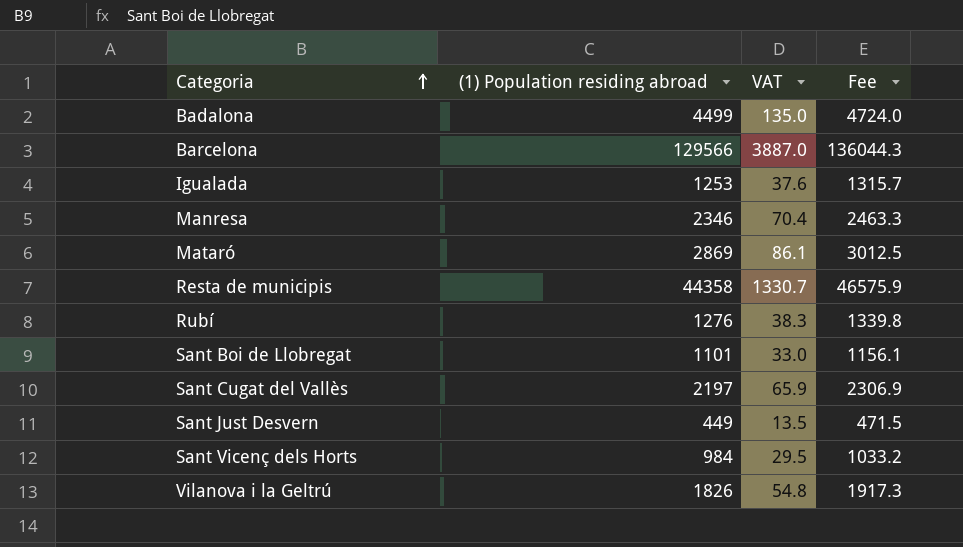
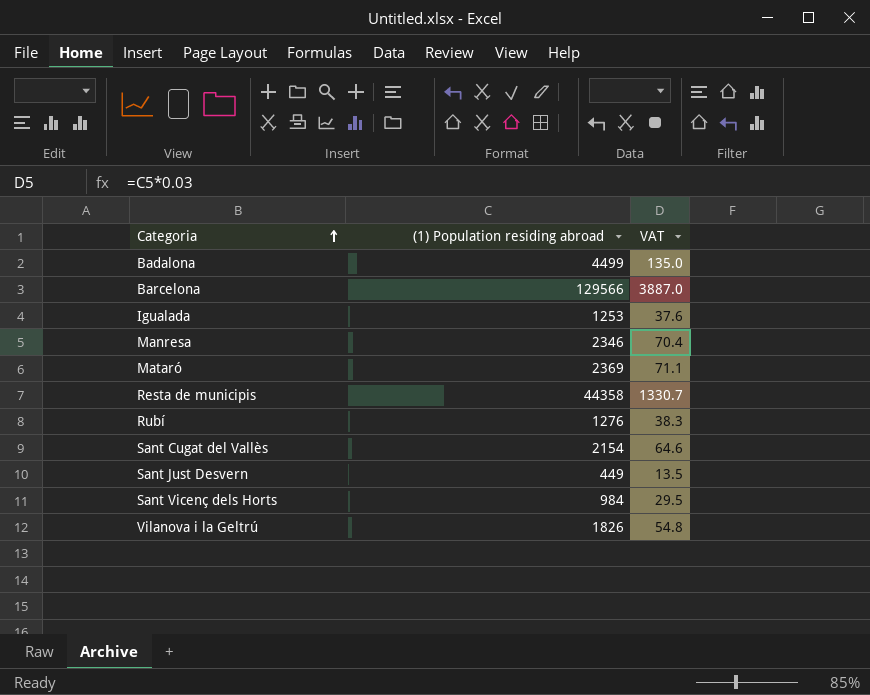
column Fee | formula: [(1) Population residing abroad] * 1.05 -> none
row Sant Boi de Llobregat: 1101 | 33.0 | 1156.1 -> none
Mataró | (1) Population residing abroad: 2869 -> 2369
Mataró | VAT: 86.1 -> 71.1
Sant Cugat del Vallès | (1) Population residing abroad: 2197 -> 2154
Sant Cugat del Vallès | VAT: 65.9 -> 64.6

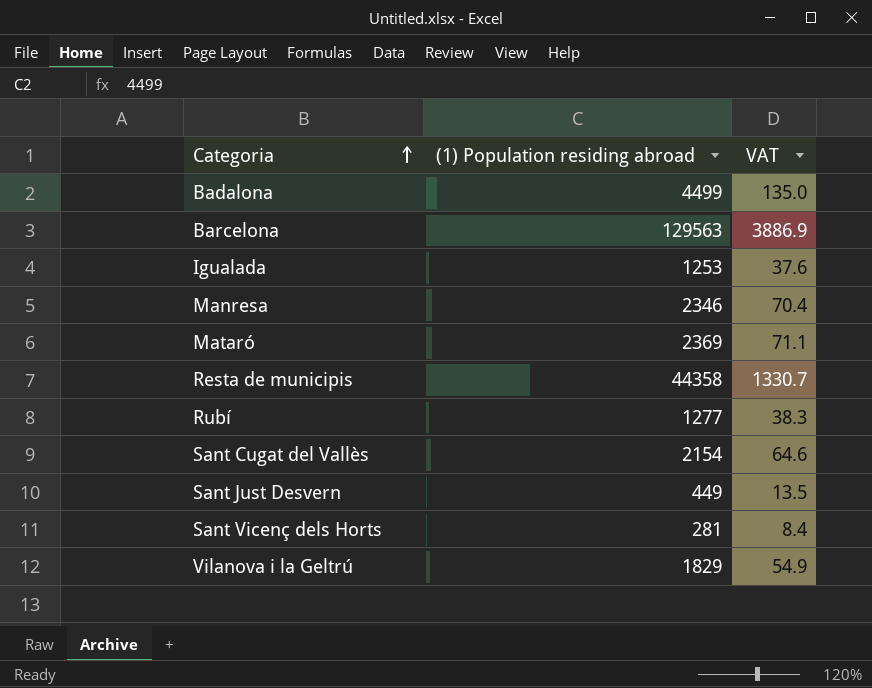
Barcelona | (1) Population residing abroad: 129566 -> 129563
Barcelona | VAT: 3887.0 -> 3886.9
Rubí | (1) Population residing abroad: 1276 -> 1277
Sant Vicenç dels Horts | (1) Population residing abroad: 984 -> 281
Sant Vicenç dels Horts | VAT: 29.5 -> 8.4
Vilanova i la Geltrú | (1) Population residing abroad: 1826 -> 1829
Vilanova i la Geltrú | VAT: 54.8 -> 54.9

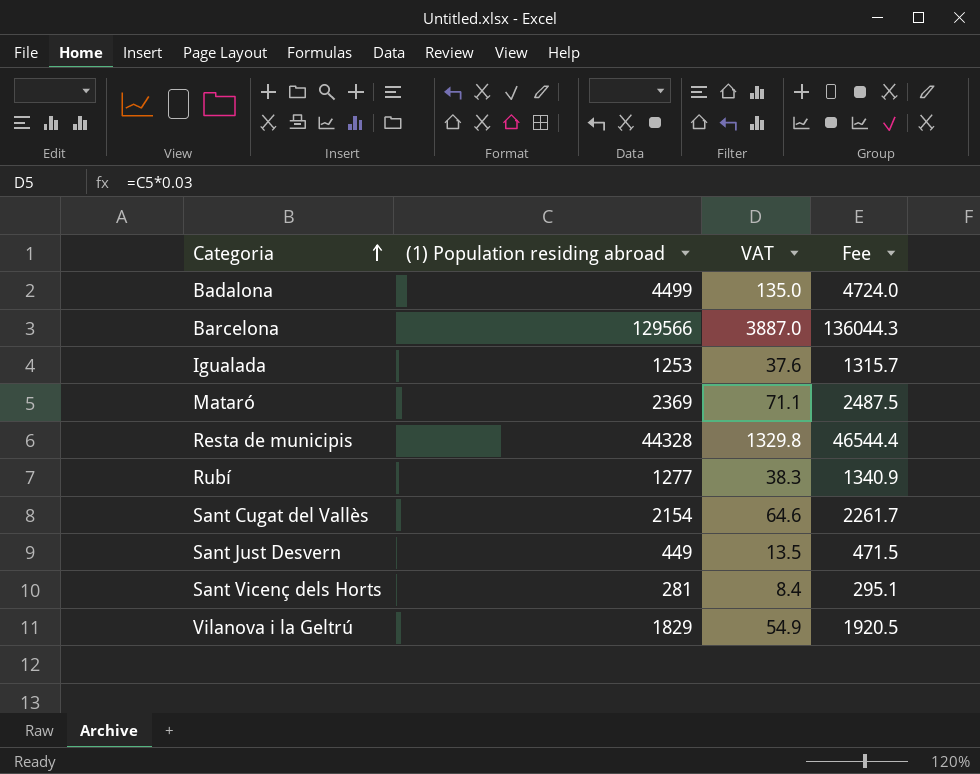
column Fee | formula: none -> [(1) Population residing abroad] * 1.05
row Manresa: 2346 | 70.4 -> none
Barcelona | (1) Population residing abroad: 129563 -> 129566
Barcelona | VAT: 3886.9 -> 3887.0
Resta de municipis | (1) Population residing abroad: 44358 -> 44328
Resta de municipis | VAT: 1330.7 -> 1329.8

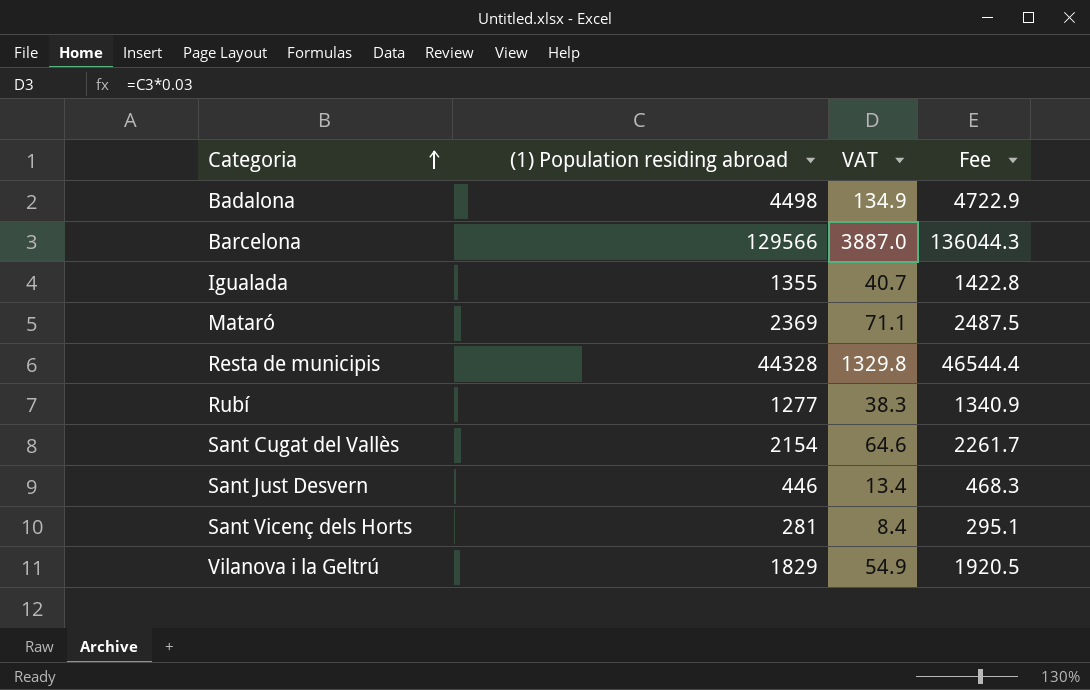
Badalona | (1) Population residing abroad: 4499 -> 4498
Badalona | VAT: 135.0 -> 134.9
Badalona | Fee: 4724.0 -> 4722.9
Igualada | (1) Population residing abroad: 1253 -> 1355
Igualada | VAT: 37.6 -> 40.7
Igualada | Fee: 1315.7 -> 1422.8
Sant Just Desvern | (1) Population residing abroad: 449 -> 446
Sant Just Desvern | VAT: 13.5 -> 13.4
Sant Just Desvern | Fee: 471.5 -> 468.3

